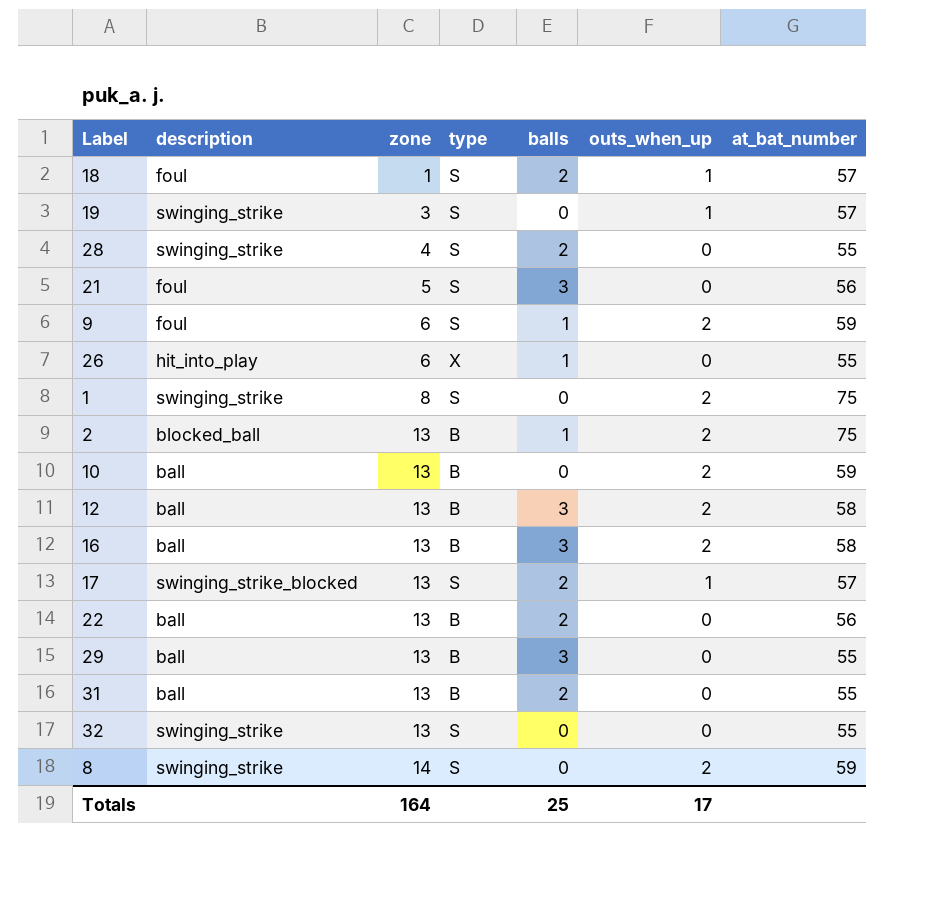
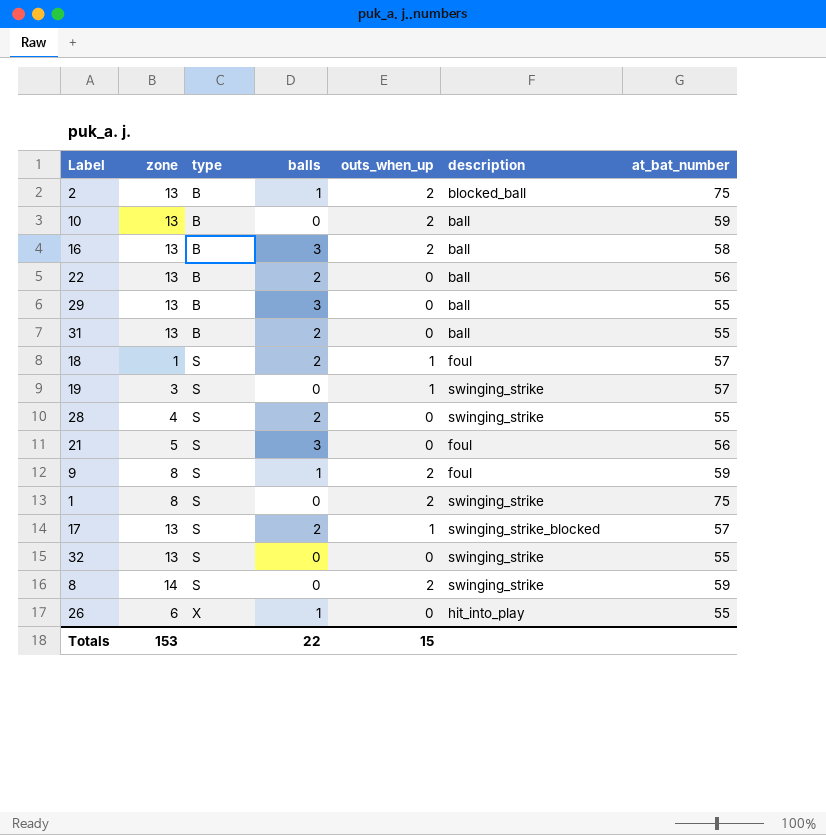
row order: zone ascending -> type ascending
column description | position: 2 -> 6
row 12: ball | 13 | B | 3 | 2 | 58 -> none
9 | zone: 6 -> 8
Totals | zone: 164 -> 153
Totals | balls: 25 -> 22
Totals | outs_when_up: 17 -> 15

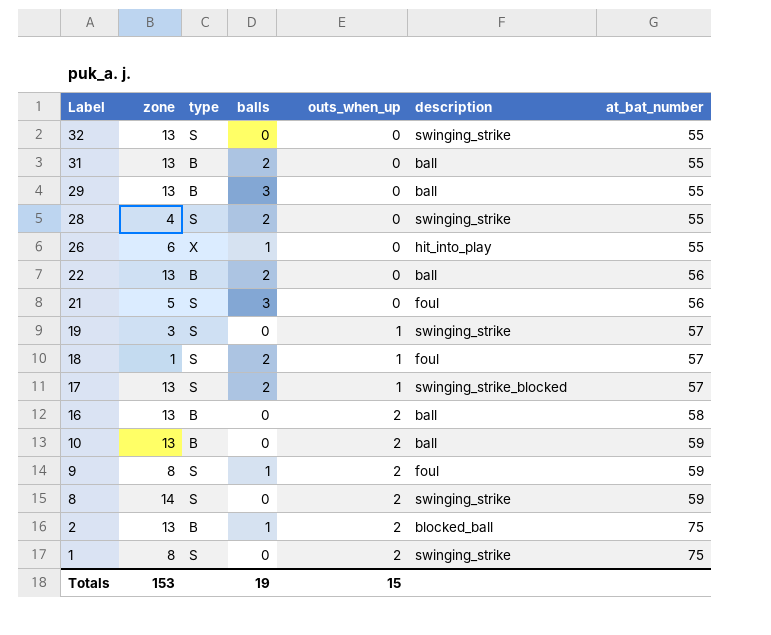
row order: type ascending -> Label descending
16 | balls: 3 -> 0
Totals | balls: 22 -> 19

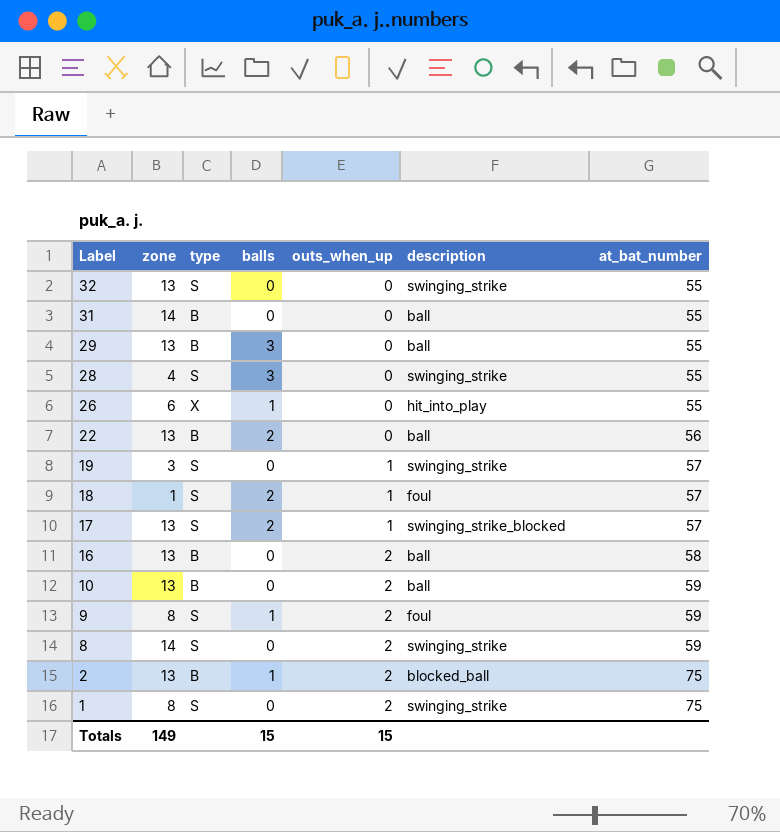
row 21: 5 | S | 3 | 0 | foul | 56 -> none
31 | zone: 13 -> 14
31 | balls: 2 -> 0
28 | balls: 2 -> 3
Totals | zone: 153 -> 149
Totals | balls: 19 -> 15

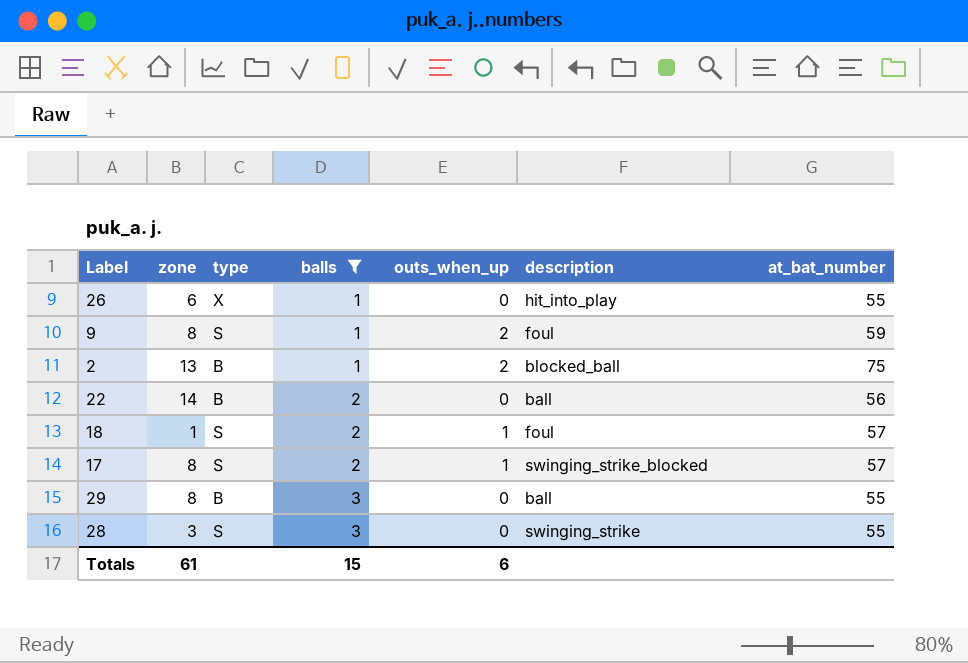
filter: none -> balls != 0
row order: Label descending -> balls ascending
22 | zone: 13 -> 14
17 | zone: 13 -> 8
29 | zone: 13 -> 8
28 | zone: 4 -> 3
Totals | zone: 149 -> 61
Totals | outs_when_up: 15 -> 6

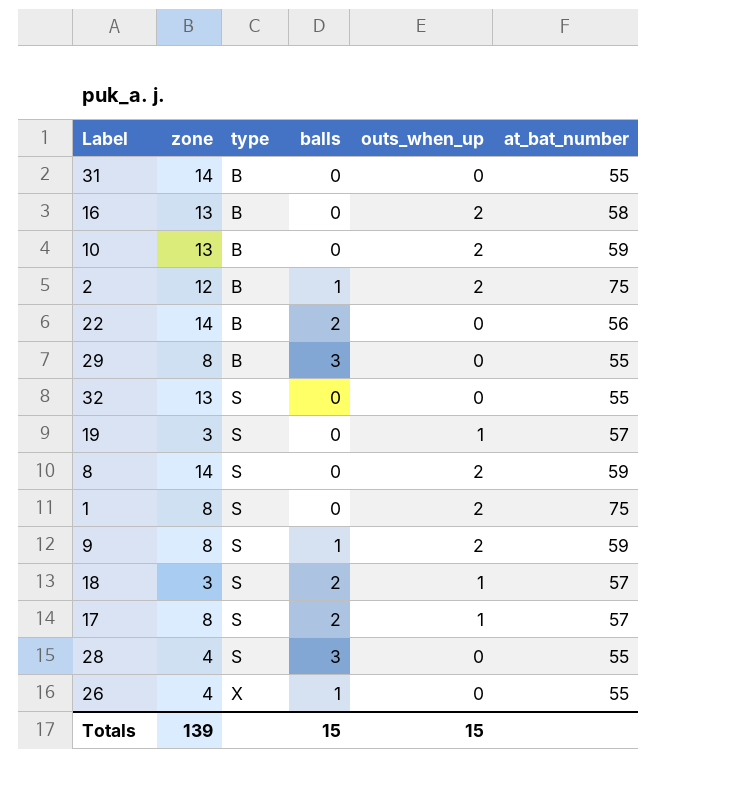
filter: balls != 0 -> none
row order: balls ascending -> type ascending
column description | position: 6 -> none
2 | zone: 13 -> 12
18 | zone: 1 -> 3
28 | zone: 3 -> 4
26 | zone: 6 -> 4
Totals | zone: 61 -> 139
Totals | outs_when_up: 6 -> 15

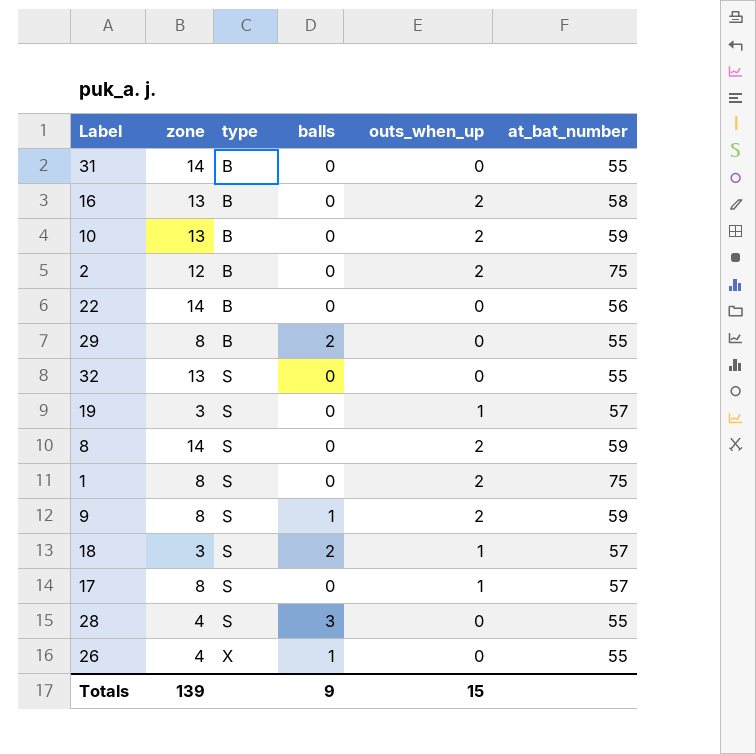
2 | balls: 1 -> 0
22 | balls: 2 -> 0
29 | balls: 3 -> 2
17 | balls: 2 -> 0
Totals | balls: 15 -> 9

